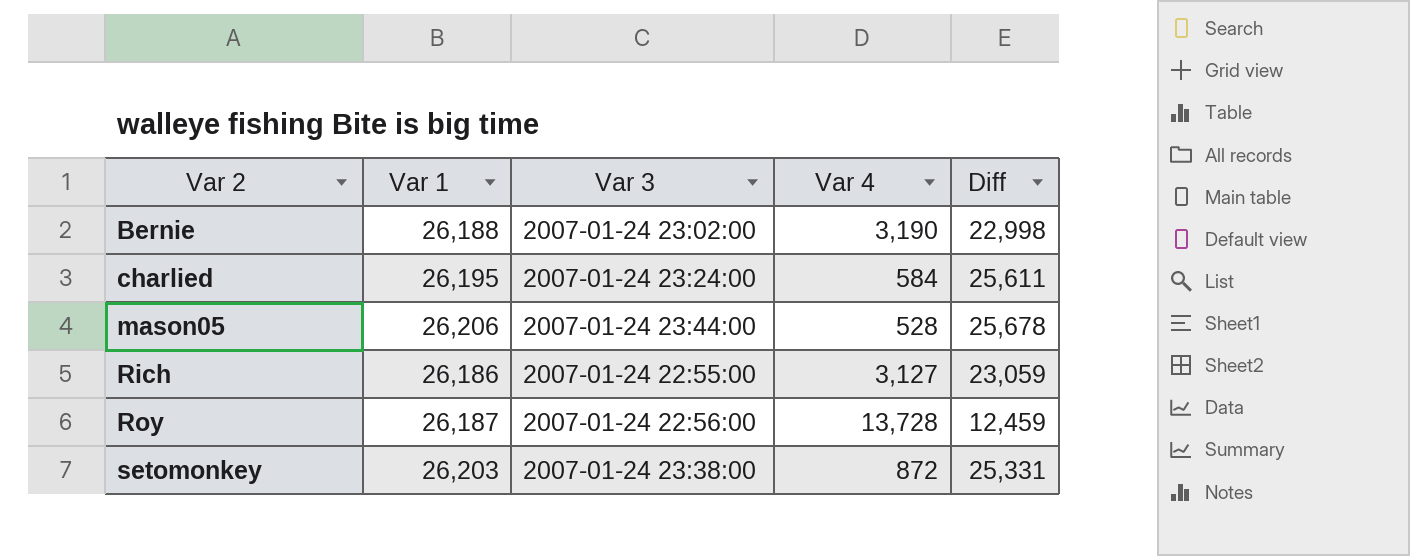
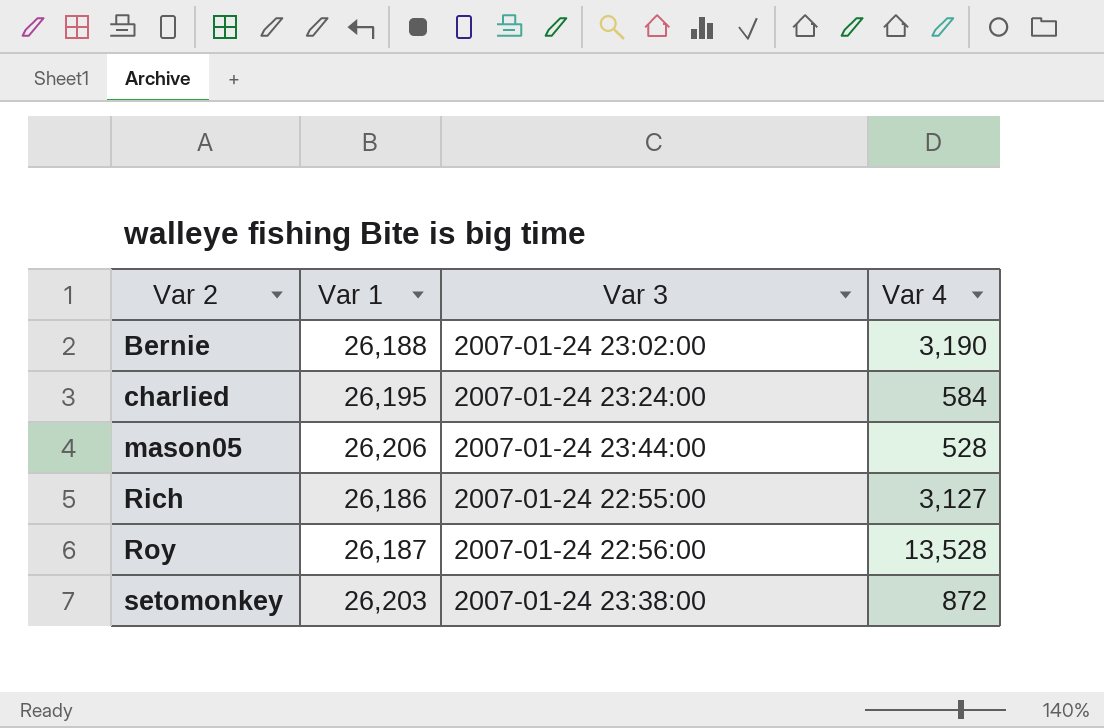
column Diff | formula: [Var 1] - [Var 4] -> none
Roy | Var 4: 13,728 -> 13,528

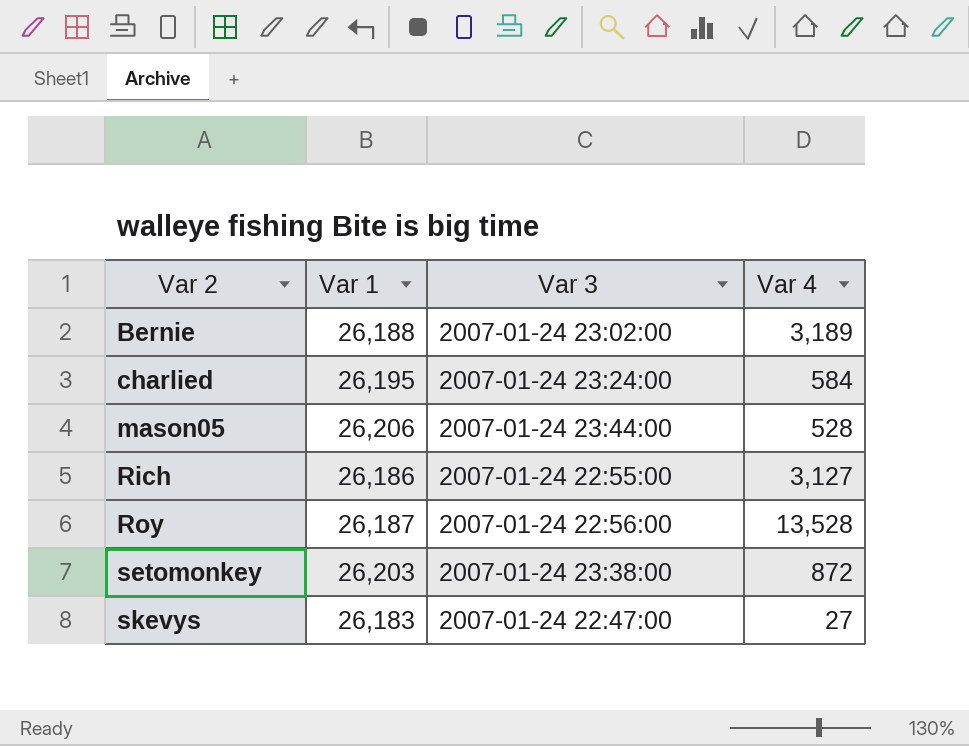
Bernie | Var 4: 3,190 -> 3,189
row skevys: none -> 26,183 | 2007-01-24 22:47:00 | 27

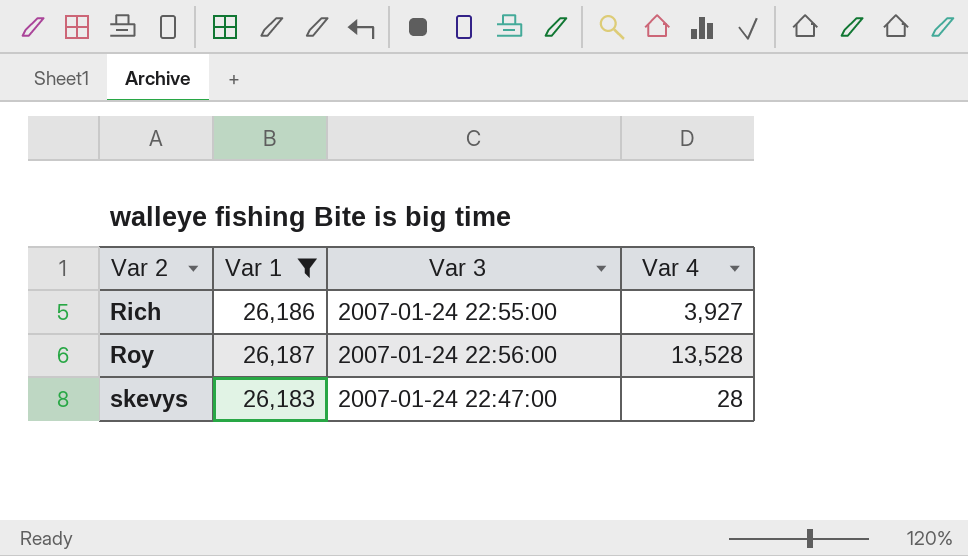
filter: none -> Var 1 <= 26,187
Rich | Var 4: 3,127 -> 3,927
skevys | Var 4: 27 -> 28

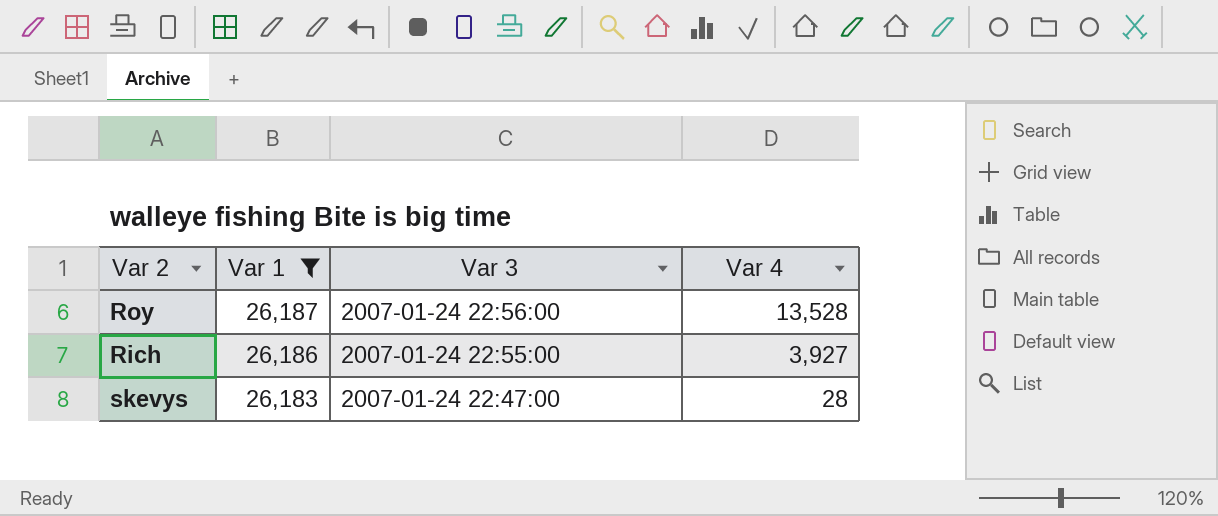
row order: Var 2 ascending -> Var 1 descending

